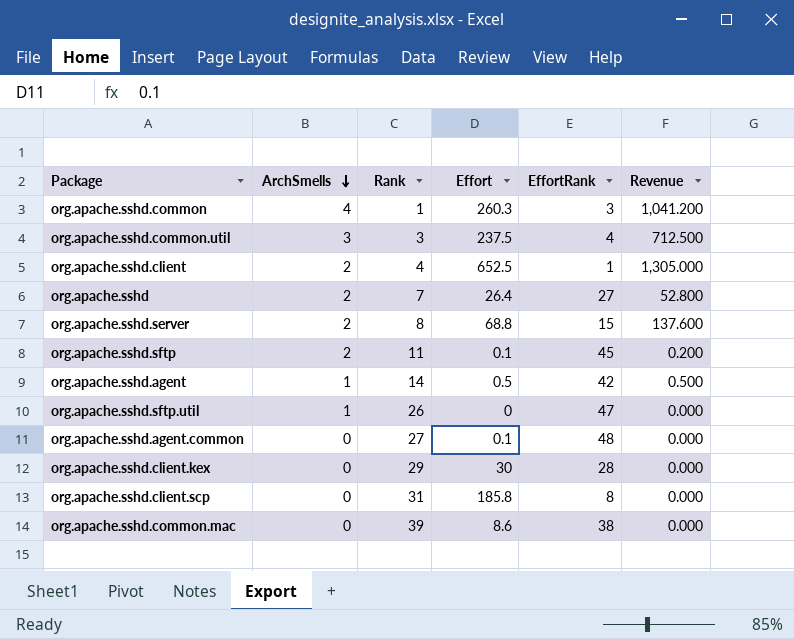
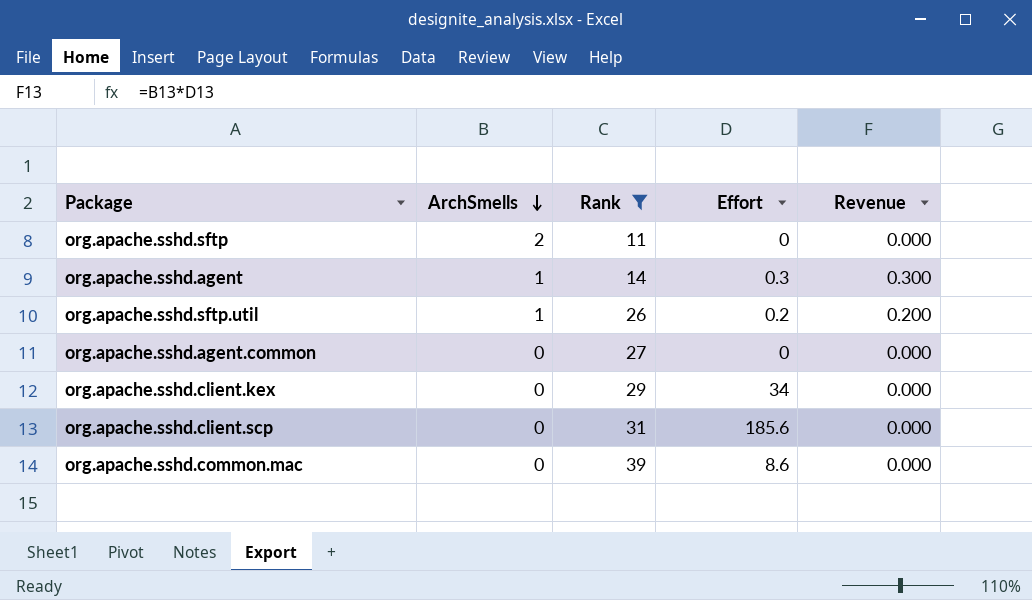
filter: none -> Rank >= 11
column EffortRank | position: 5 -> none
org.apache.sshd.sftp | Effort: 0.1 -> 0
org.apache.sshd.sftp | Revenue: 0.200 -> 0.000
org.apache.sshd.agent | Effort: 0.5 -> 0.3
org.apache.sshd.agent | Revenue: 0.500 -> 0.300
org.apache.sshd.sftp.util | Effort: 0 -> 0.2
org.apache.sshd.sftp.util | Revenue: 0.000 -> 0.200
org.apache.sshd.agent.common | Effort: 0.1 -> 0
org.apache.sshd.client.kex | Effort: 30 -> 34
org.apache.sshd.client.scp | Effort: 185.8 -> 185.6

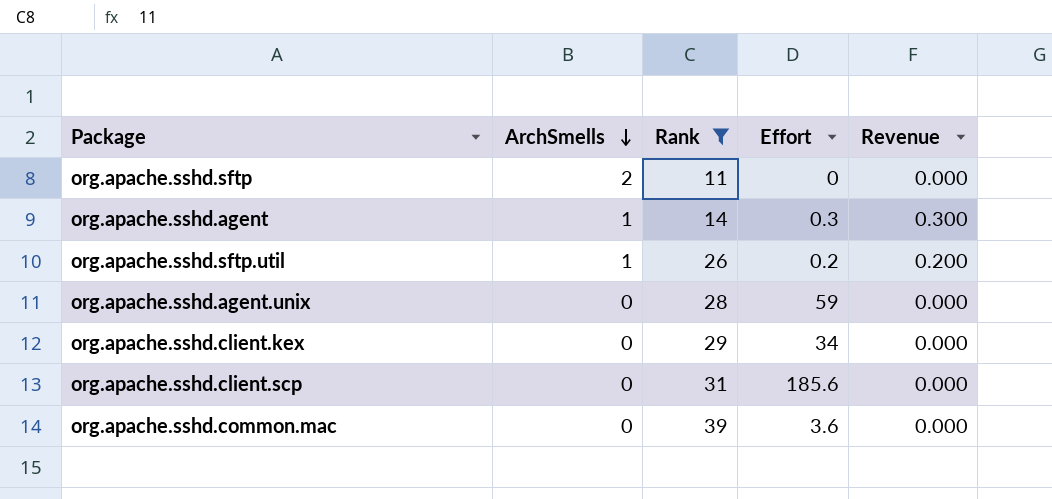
row org.apache.sshd.agent.common: 0 | 27 | 0 | 0.000 -> none
row org.apache.sshd.agent.unix: none -> 0 | 28 | 59 | 0.000
org.apache.sshd.common.mac | Effort: 8.6 -> 3.6

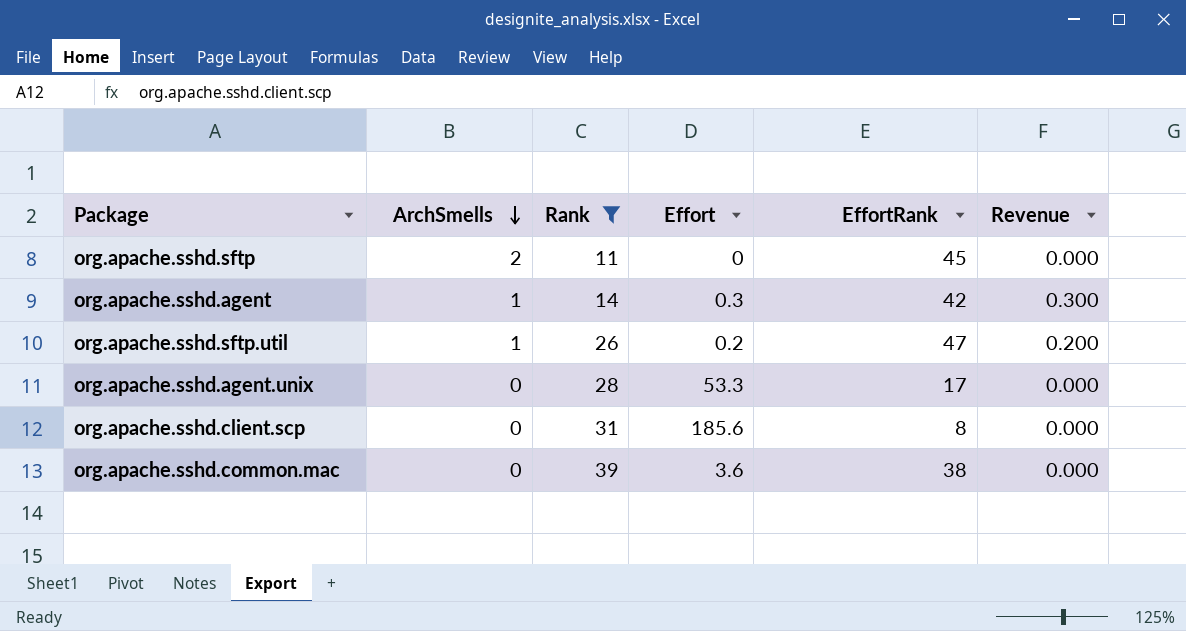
column EffortRank | position: none -> 5
row org.apache.sshd.client.kex: 0 | 29 | 34 | 0.000 -> none
org.apache.sshd.agent.unix | Effort: 59 -> 53.3

